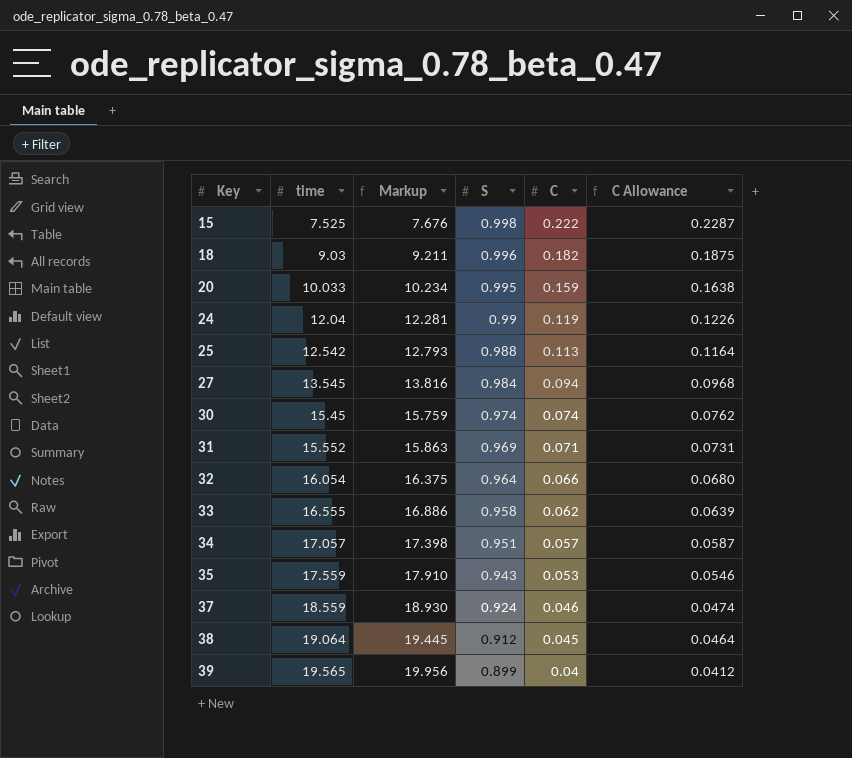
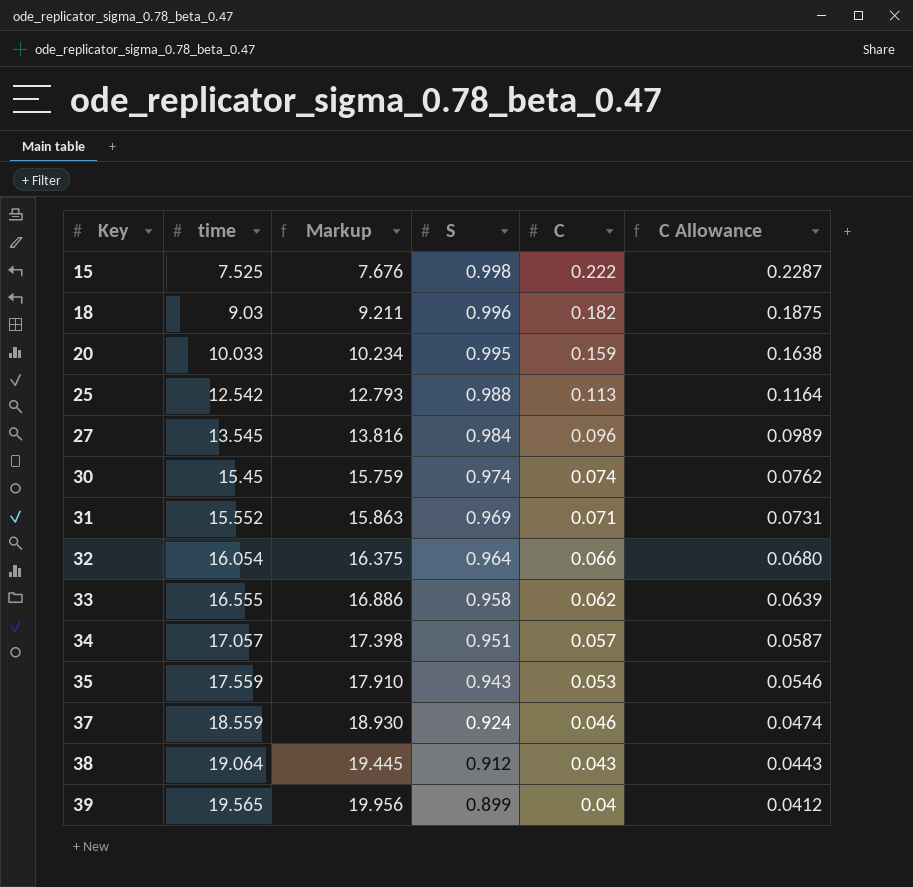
row 24: 12.04 | 12.281 | 0.99 | 0.119 | 0.1226 -> none
27 | C: 0.094 -> 0.096
27 | C Allowance: 0.0968 -> 0.0989
38 | C: 0.045 -> 0.043
38 | C Allowance: 0.0464 -> 0.0443

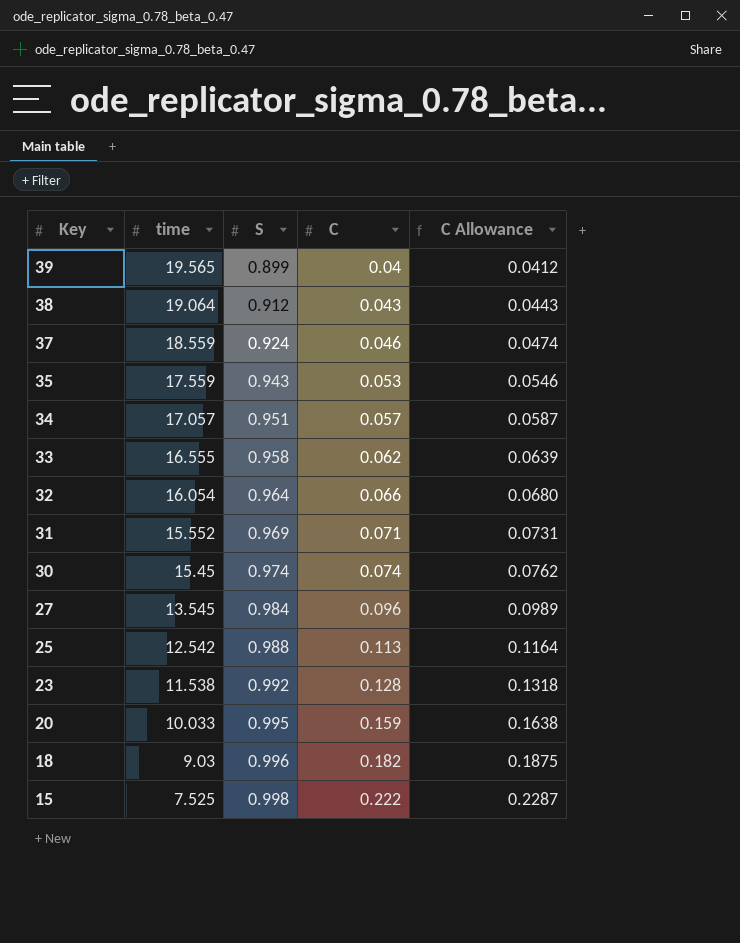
row order: Key ascending -> Key descending
column Markup | formula: [time] * 1.02 -> none
row 23: none -> 11.538 | 0.992 | 0.128 | 0.1318

